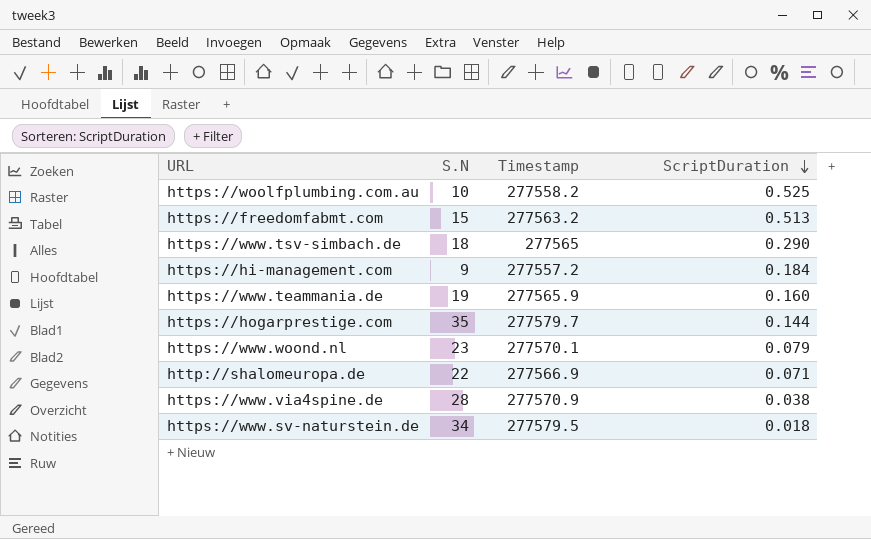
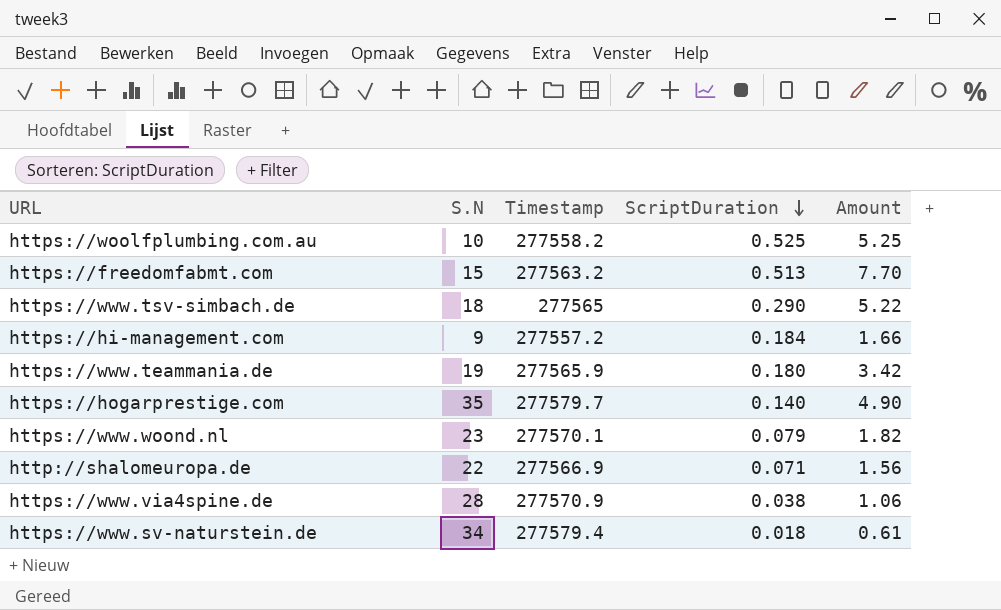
column Amount | formula: none -> [S.N] * [ScriptDuration]
https://www.teammania.de | ScriptDuration: 0.160 -> 0.180
https://hogarprestige.com | ScriptDuration: 0.144 -> 0.140
https://www.sv-naturstein.de | Timestamp: 277579.5 -> 277579.4

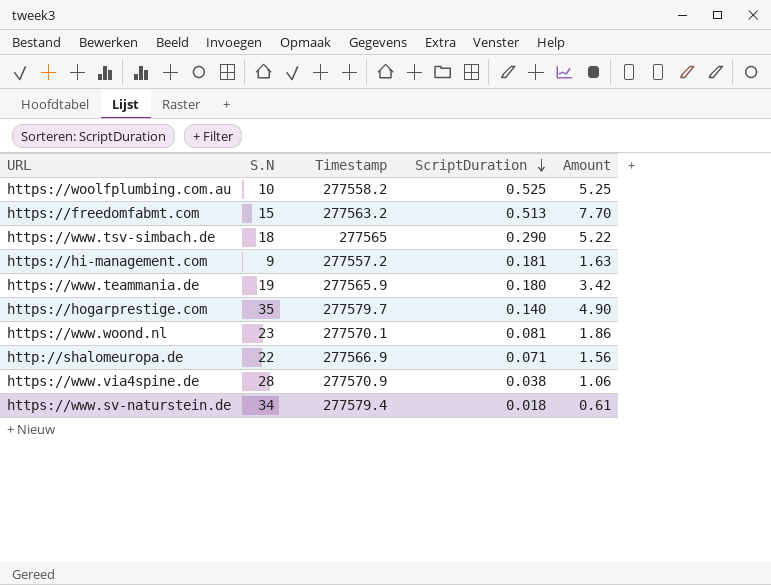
https://hi-management.com | ScriptDuration: 0.184 -> 0.181
https://hi-management.com | Amount: 1.66 -> 1.63
https://www.woond.nl | ScriptDuration: 0.079 -> 0.081
https://www.woond.nl | Amount: 1.82 -> 1.86

